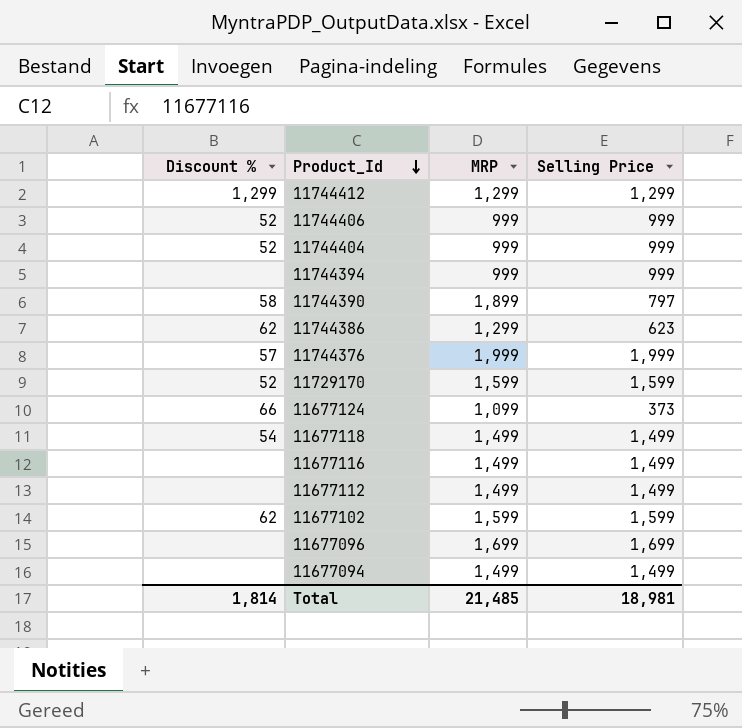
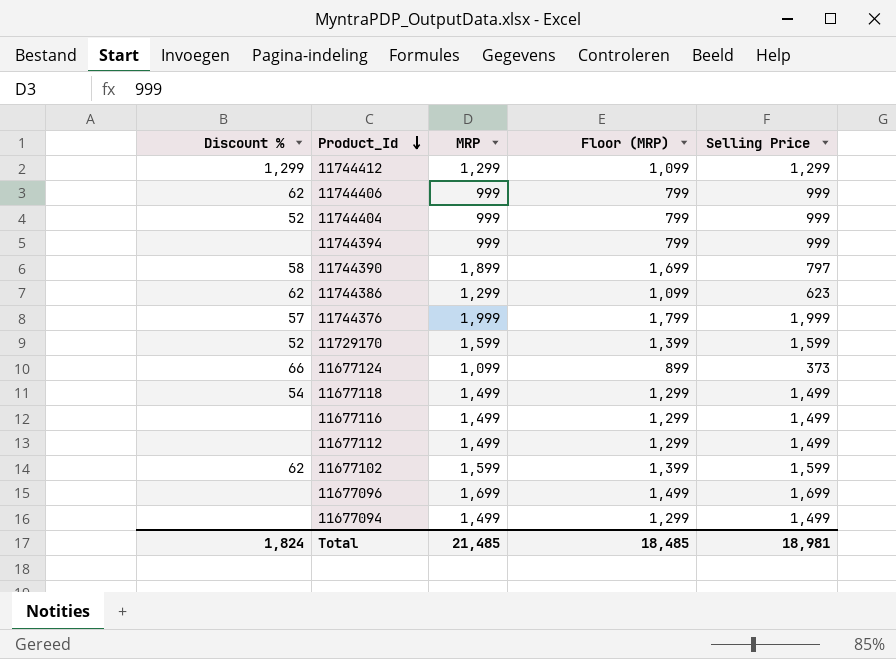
column Floor (MRP) | formula: none -> [MRP] - 200
11744406 | Discount %: 52 -> 62
Total | Discount %: 1,814 -> 1,824

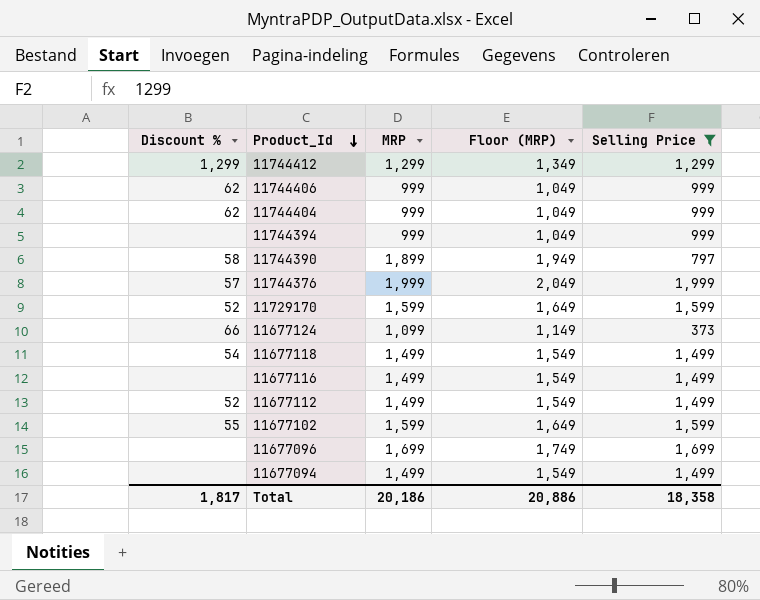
filter: none -> Selling Price != 623
column Floor (MRP) | formula: [MRP] - 200 -> [MRP] + 50
11744404 | Discount %: 52 -> 62
11677112 | Discount %: none -> 52
11677102 | Discount %: 62 -> 55
Total | Discount %: 1,824 -> 1,817
Total | MRP: 21,485 -> 20,186
Total | Floor (MRP): 18,485 -> 20,886
Total | Selling Price: 18,981 -> 18,358

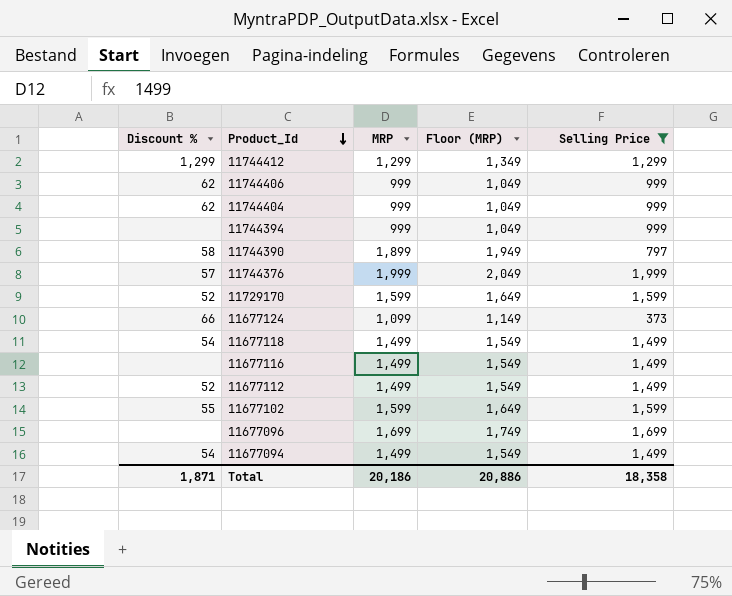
11677094 | Discount %: none -> 54
Total | Discount %: 1,817 -> 1,871

